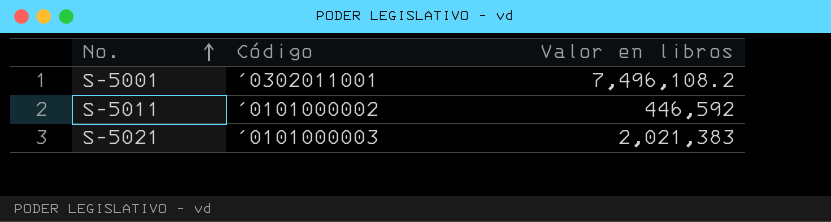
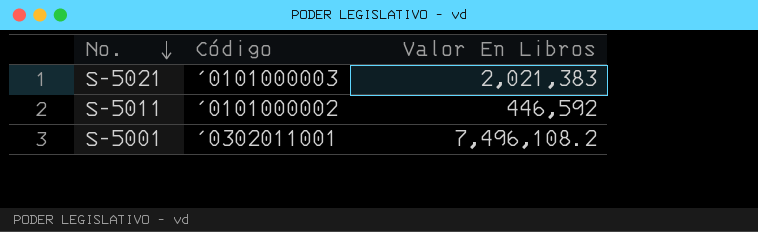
row order: No. ascending -> No. descending
column name: Valor en libros -> Valor En Libros

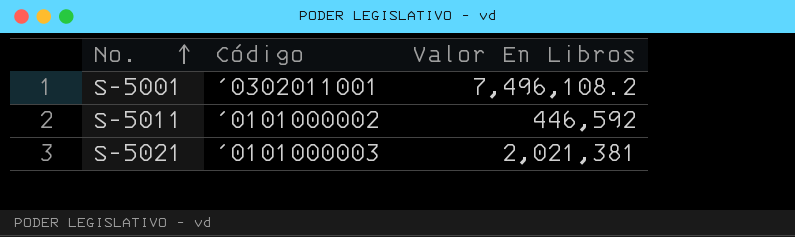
row order: No. descending -> No. ascending
S-5021 | Valor En Libros: 2,021,383 -> 2,021,381

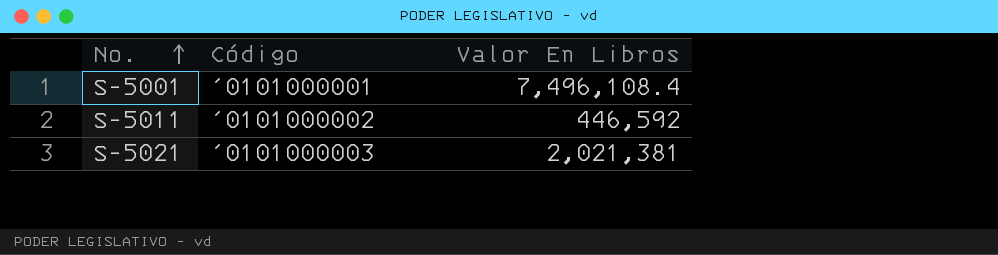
S-5001 | Código: ´0302011001 -> ´0101000001
S-5001 | Valor En Libros: 7,496,108.2 -> 7,496,108.4

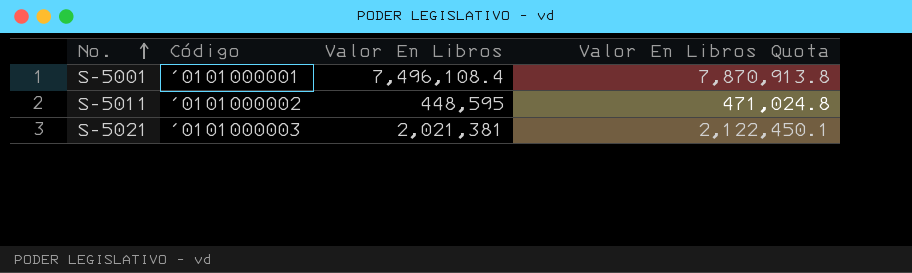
column Valor En Libros Quota | formula: none -> [Valor En Libros] * 1.05
S-5011 | Valor En Libros: 446,592 -> 448,595

